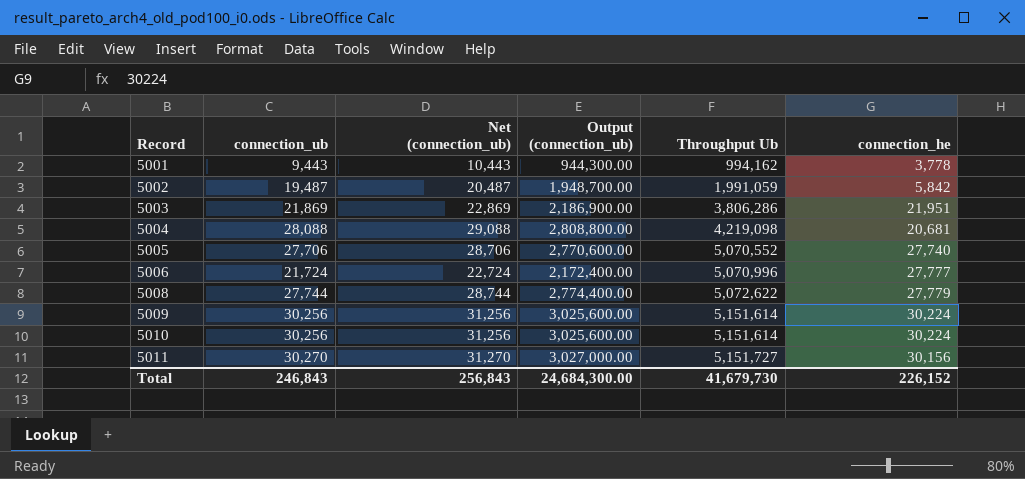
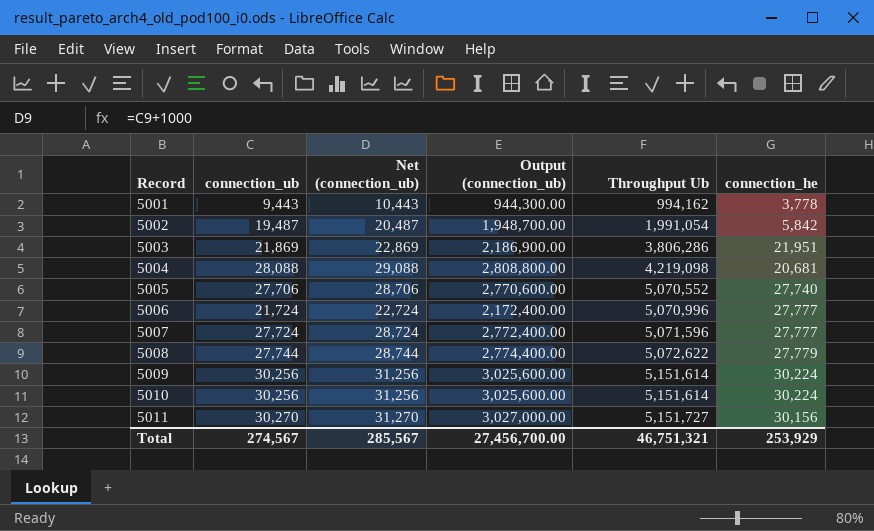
5002 | Throughput Ub: 1,991,059 -> 1,991,054
row 5007: none -> 27,724 | 28,724 | 2,772,400.00 | 5,071,596 | 27,777
Total | connection_ub: 246,843 -> 274,567
Total | Net (connection_ub): 256,843 -> 285,567
Total | Output (connection_ub): 24,684,300.00 -> 27,456,700.00
Total | Throughput Ub: 41,679,730 -> 46,751,321
Total | connection_he: 226,152 -> 253,929

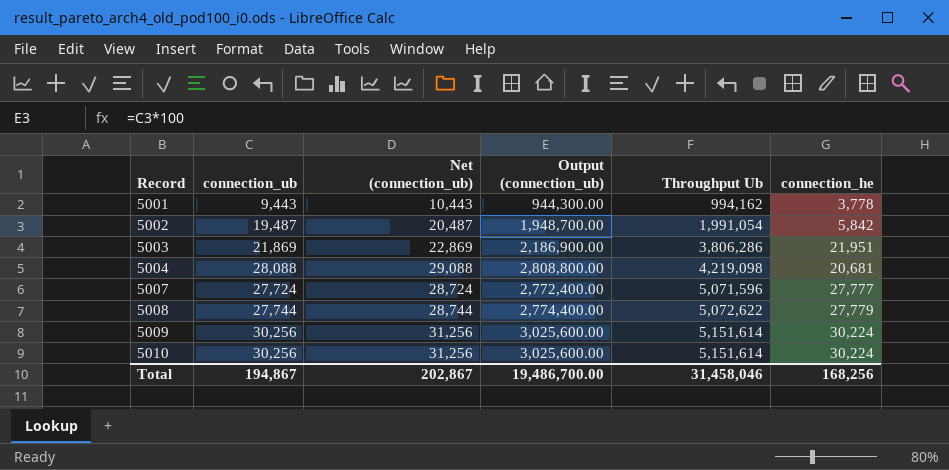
row 5005: 27,706 | 28,706 | 2,770,600.00 | 5,070,552 | 27,740 -> none
row 5006: 21,724 | 22,724 | 2,172,400.00 | 5,070,996 | 27,777 -> none
row 5011: 30,270 | 31,270 | 3,027,000.00 | 5,151,727 | 30,156 -> none
Total | connection_ub: 274,567 -> 194,867
Total | Net (connection_ub): 285,567 -> 202,867
Total | Output (connection_ub): 27,456,700.00 -> 19,486,700.00
Total | Throughput Ub: 46,751,321 -> 31,458,046
Total | connection_he: 253,929 -> 168,256

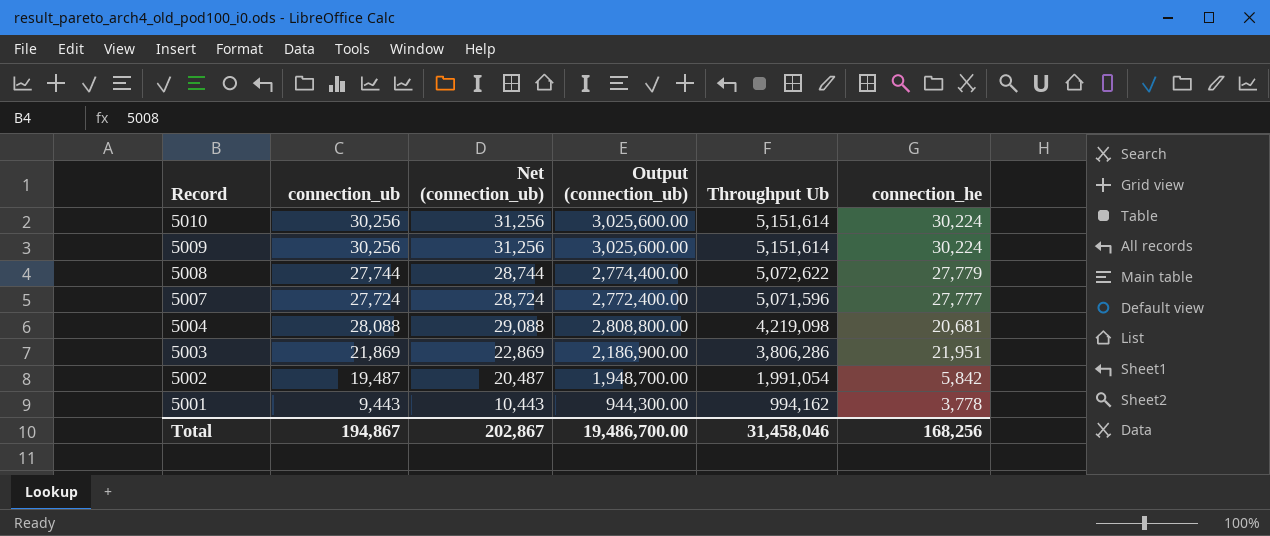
row order: Record ascending -> Record descending

